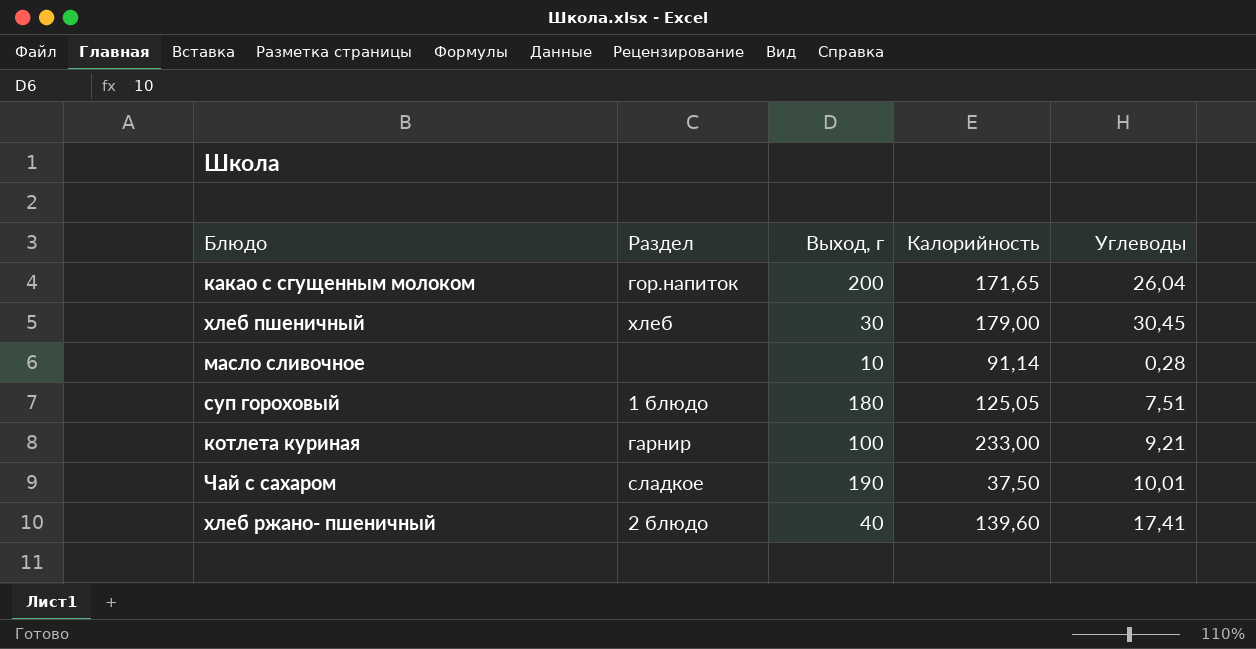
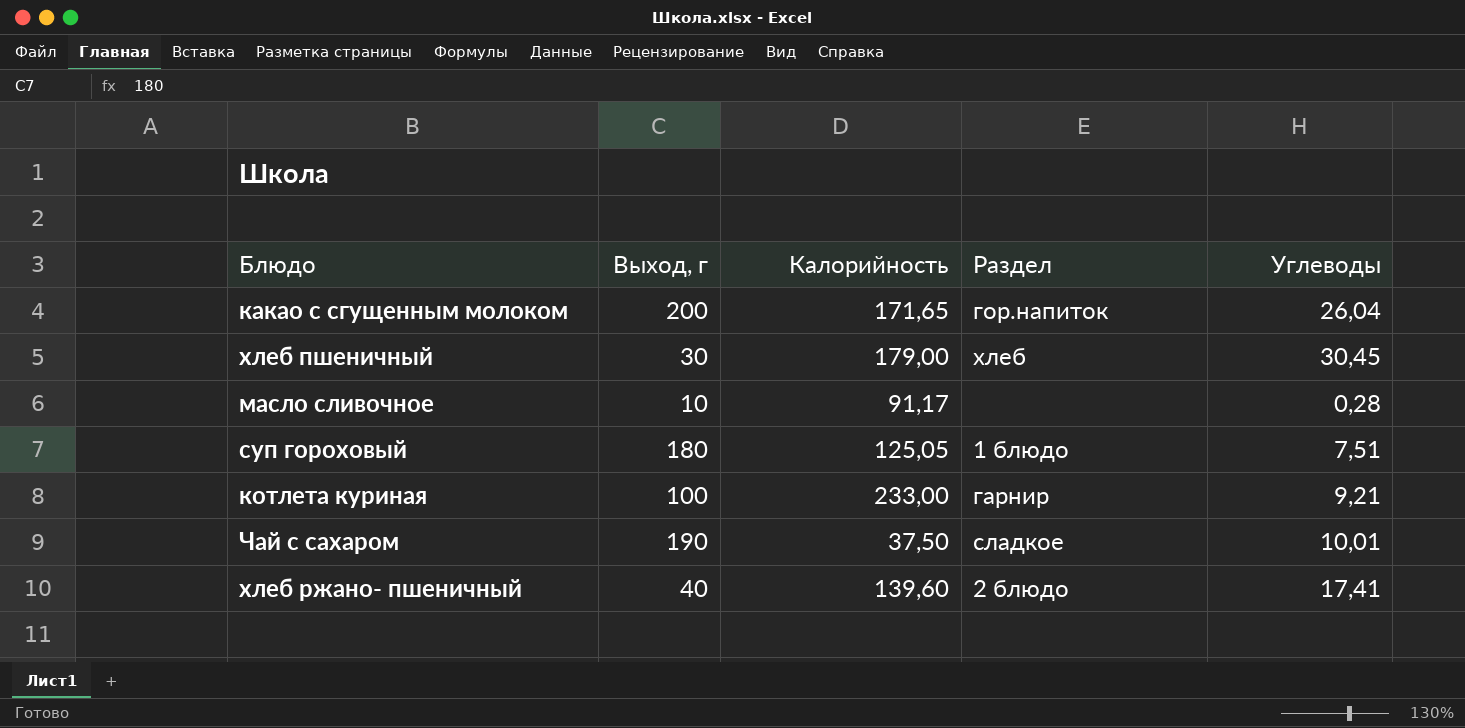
column Раздел | position: 2 -> 4
масло сливочное | Калорийность: 91,14 -> 91,17

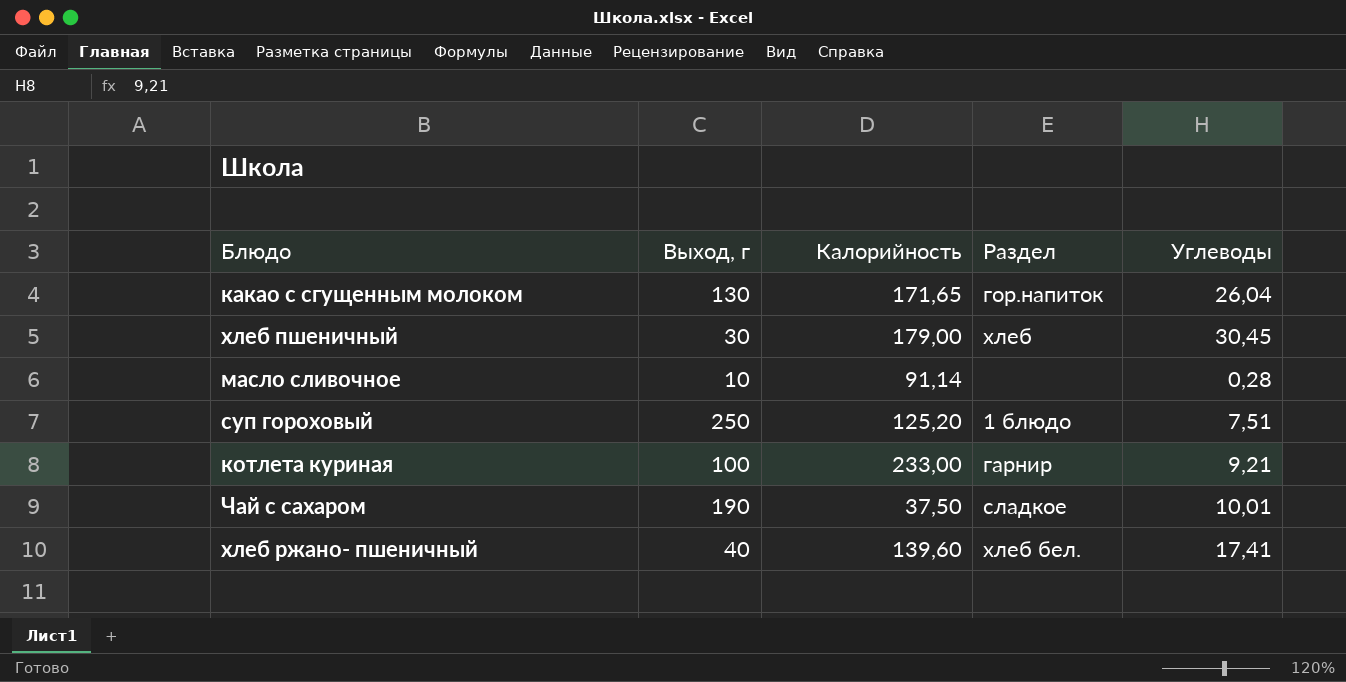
какао с сгущенным молоком | Выход, г: 200 -> 130
масло сливочное | Калорийность: 91,17 -> 91,14
суп гороховый | Выход, г: 180 -> 250
суп гороховый | Калорийность: 125,05 -> 125,20
хлеб ржано- пшеничный | Раздел: 2 блюдо -> хлеб бел.

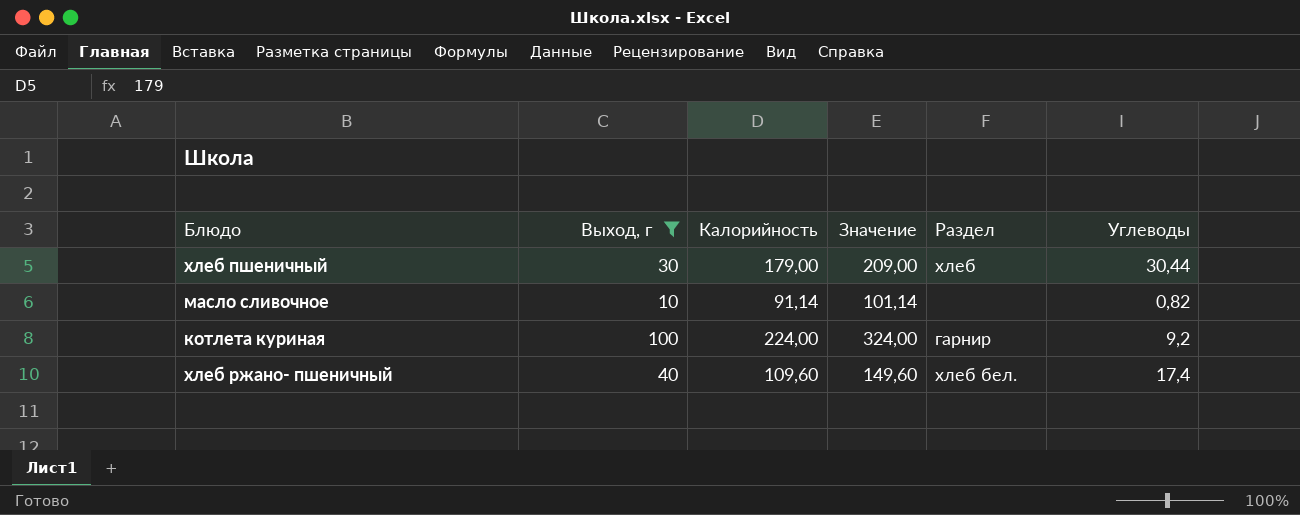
filter: none -> Выход, г <= 100
column Значение | formula: none -> [Выход, г] + [Калорийность]
хлеб пшеничный | Углеводы: 30,45 -> 30,44
масло сливочное | Углеводы: 0,28 -> 0,82
котлета куриная | Калорийность: 233,00 -> 224,00
котлета куриная | Углеводы: 9,21 -> 9,2
хлеб ржано- пшеничный | Калорийность: 139,60 -> 109,60
хлеб ржано- пшеничный | Углеводы: 17,41 -> 17,4

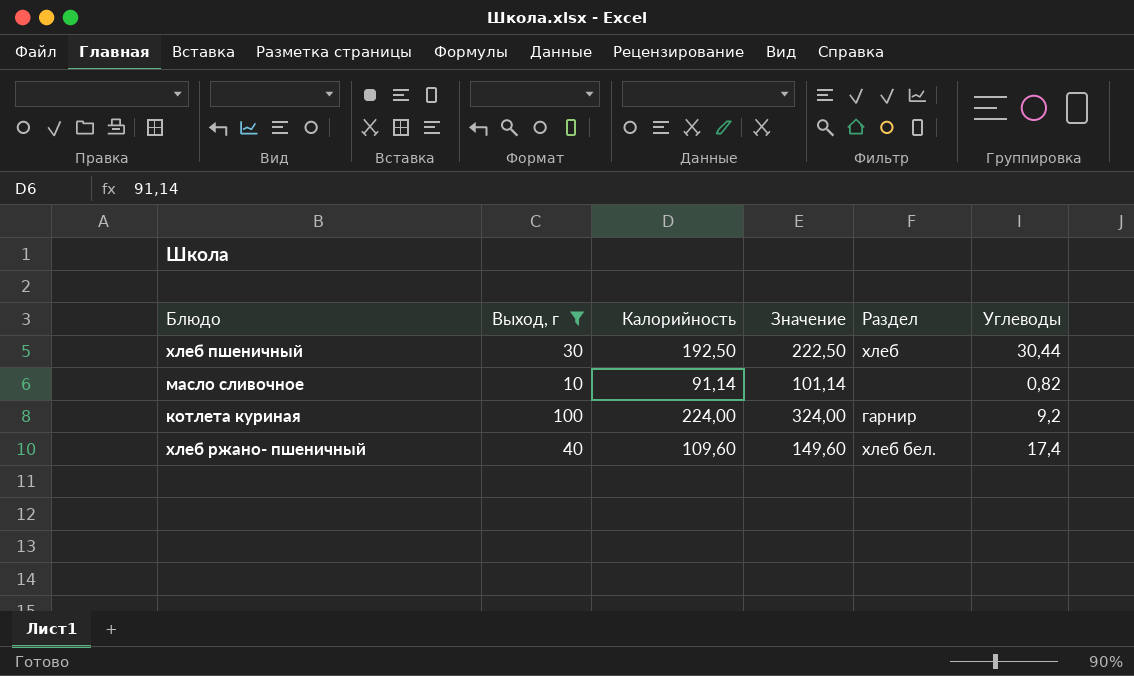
хлеб пшеничный | Калорийность: 179,00 -> 192,50
хлеб пшеничный | Значение: 209,00 -> 222,50

